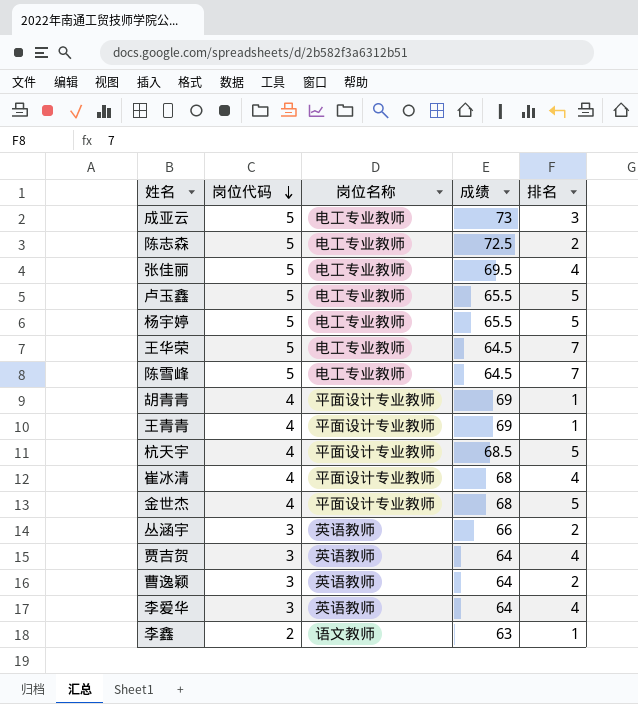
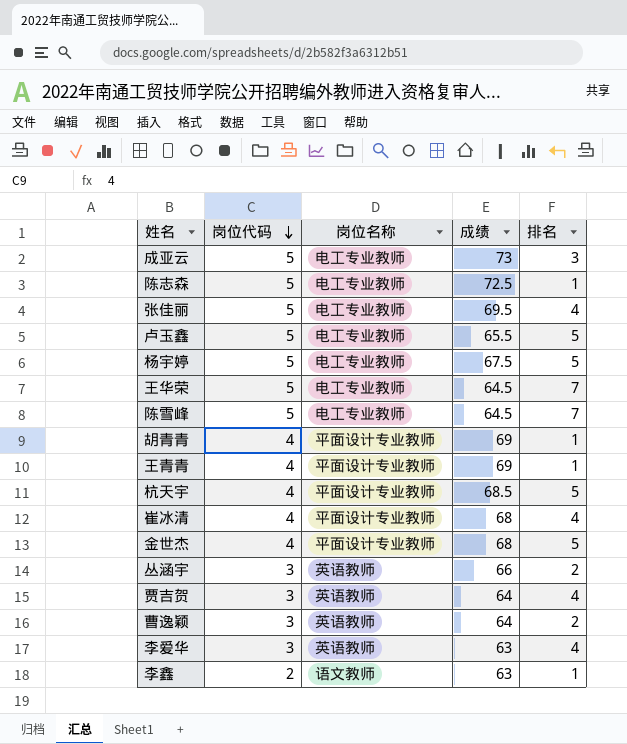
陈志森 | 排名: 2 -> 1
杨宇婷 | 成绩: 65.5 -> 67.5
李爱华 | 成绩: 64 -> 63

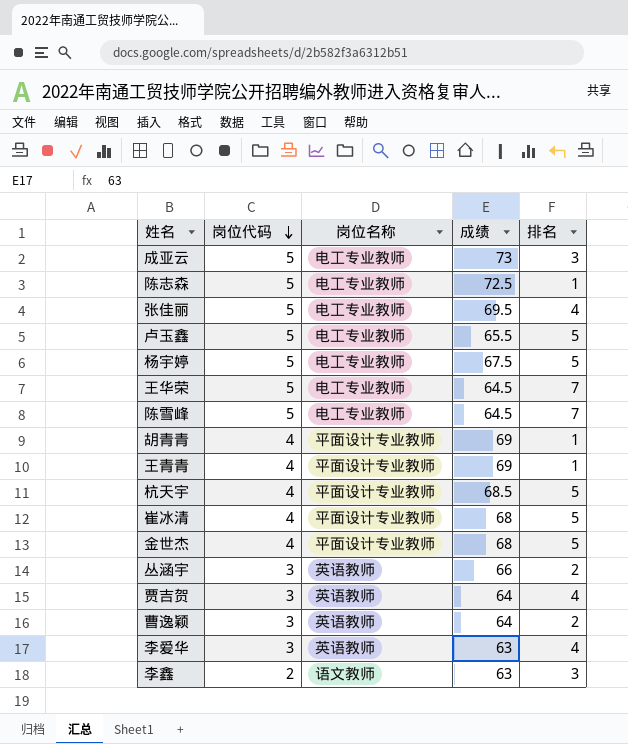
崔冰清 | 排名: 4 -> 5
李鑫 | 排名: 1 -> 3

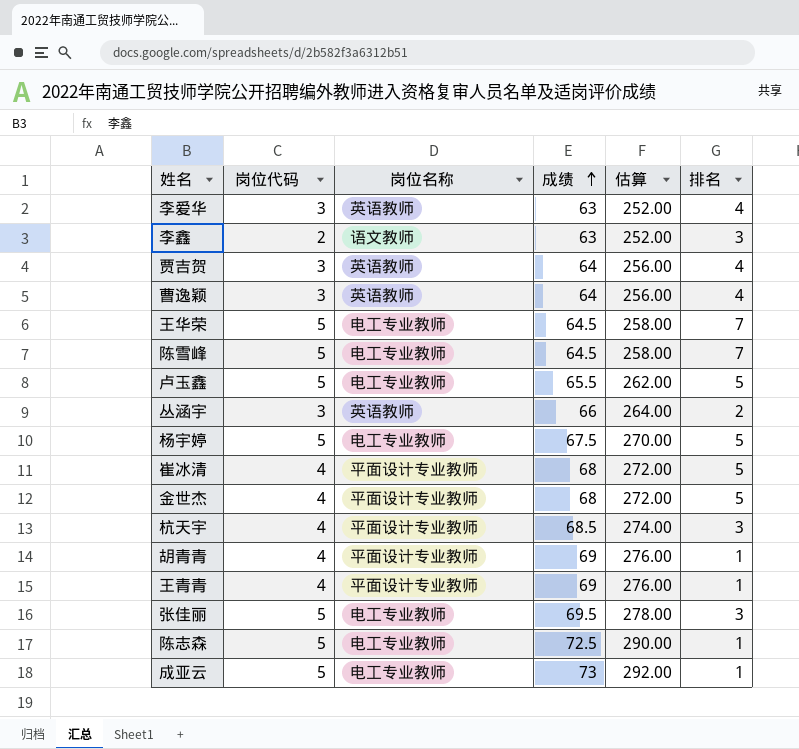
row order: 岗位代码 descending -> 成绩 ascending
column 估算 | formula: none -> [成绩] * 4
曹逸颖 | 排名: 2 -> 4
杭天宇 | 排名: 5 -> 3
张佳丽 | 排名: 4 -> 3
成亚云 | 排名: 3 -> 1

